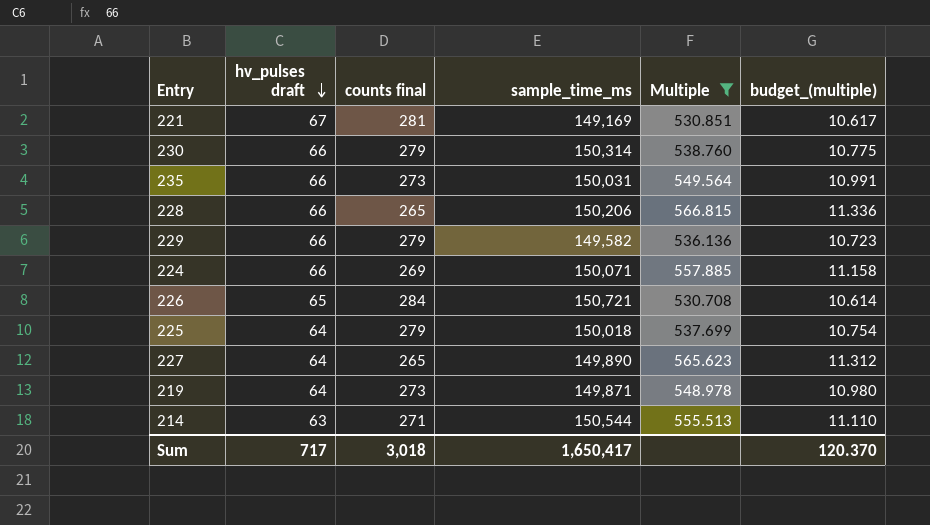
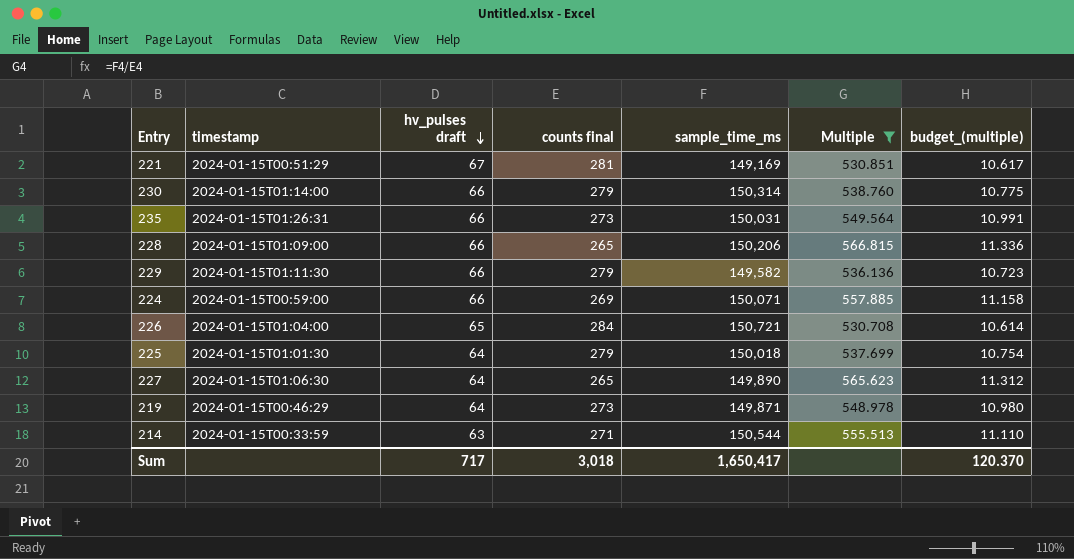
column timestamp | position: none -> 2

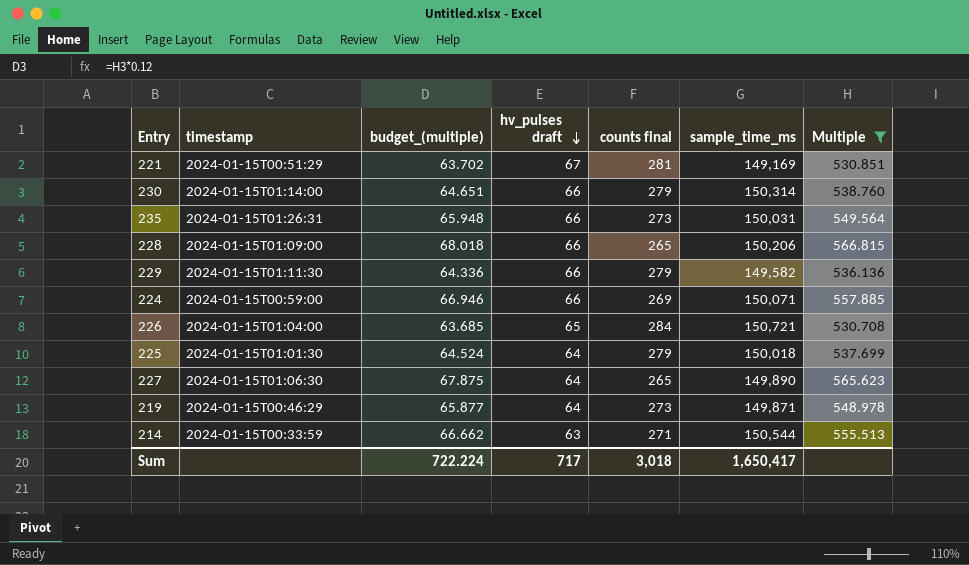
column budget_(multiple) | formula: [Multiple] * 0.02 -> [Multiple] * 0.12
column budget_(multiple) | position: 7 -> 3
Sum | budget_(multiple): 120.370 -> 722.224

